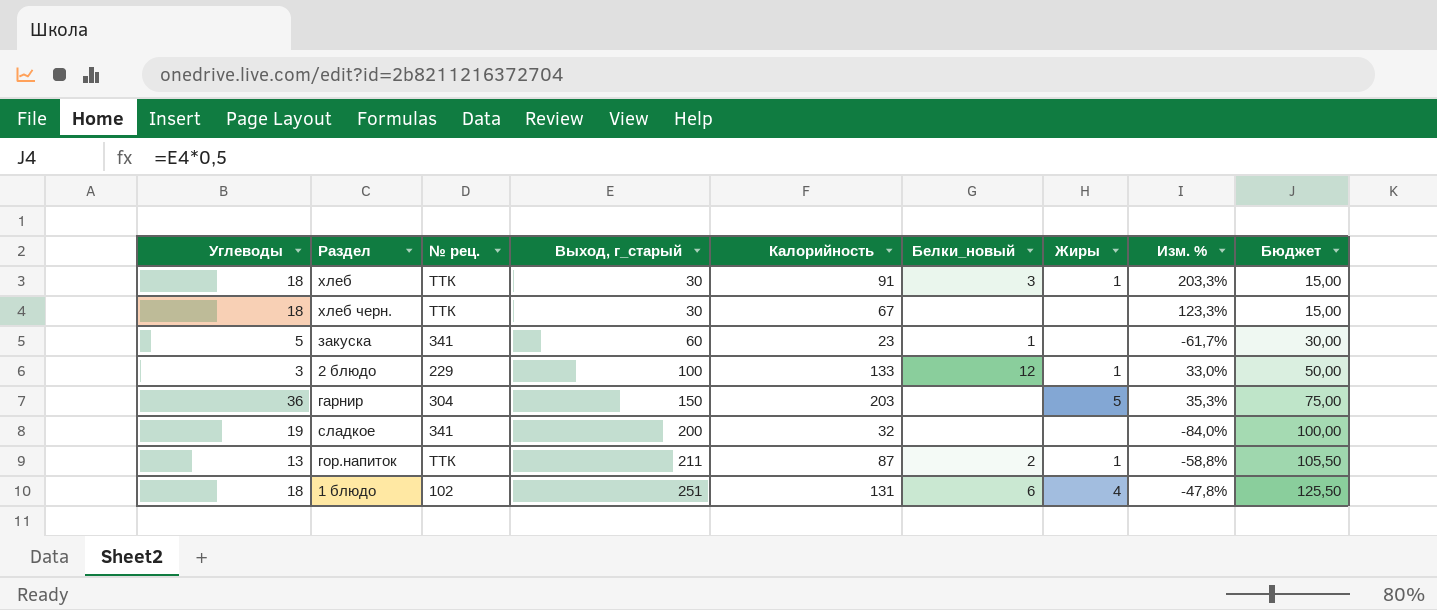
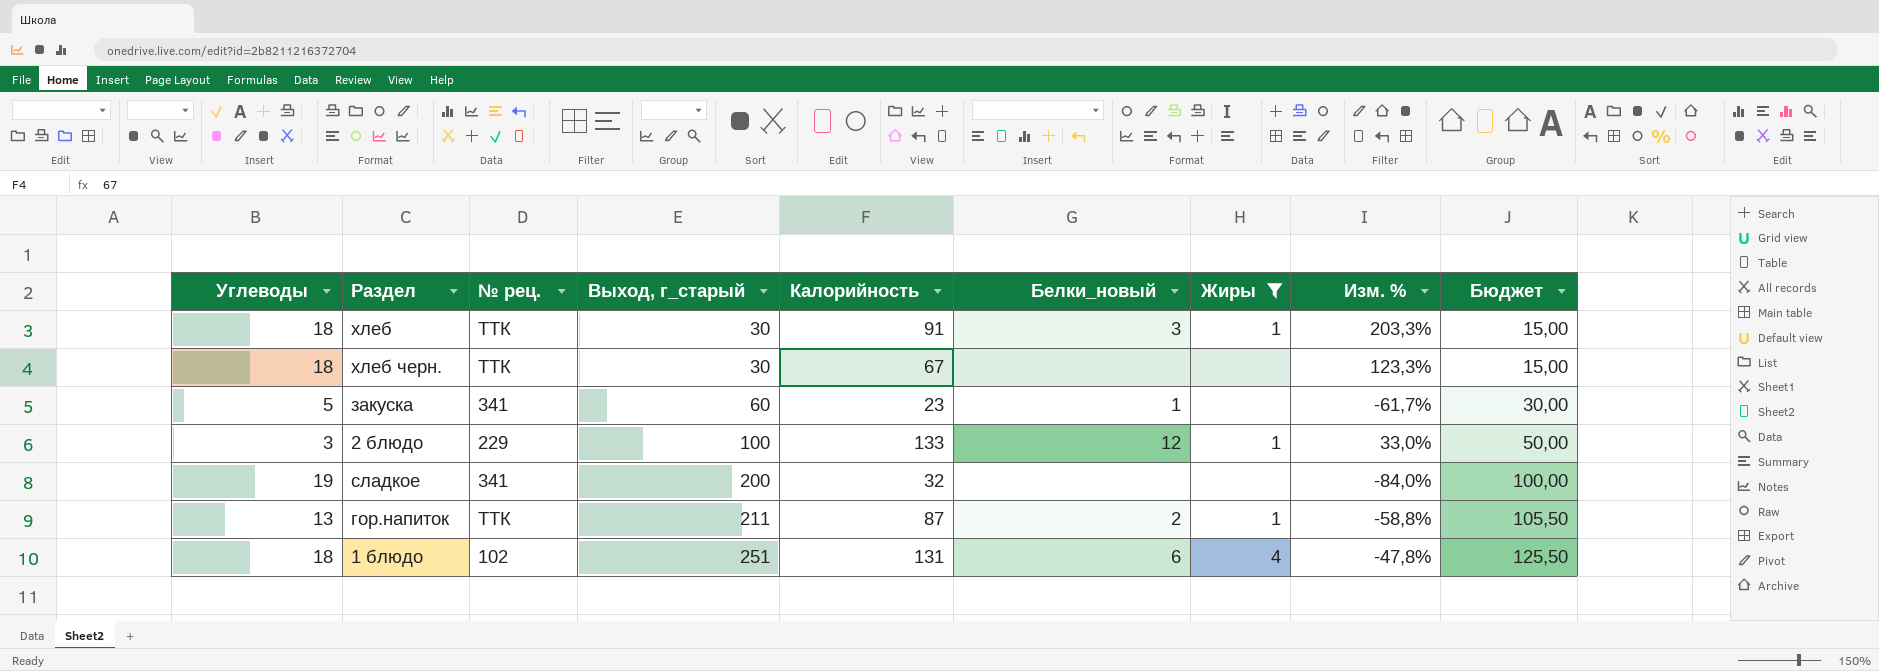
filter: none -> Жиры != 5

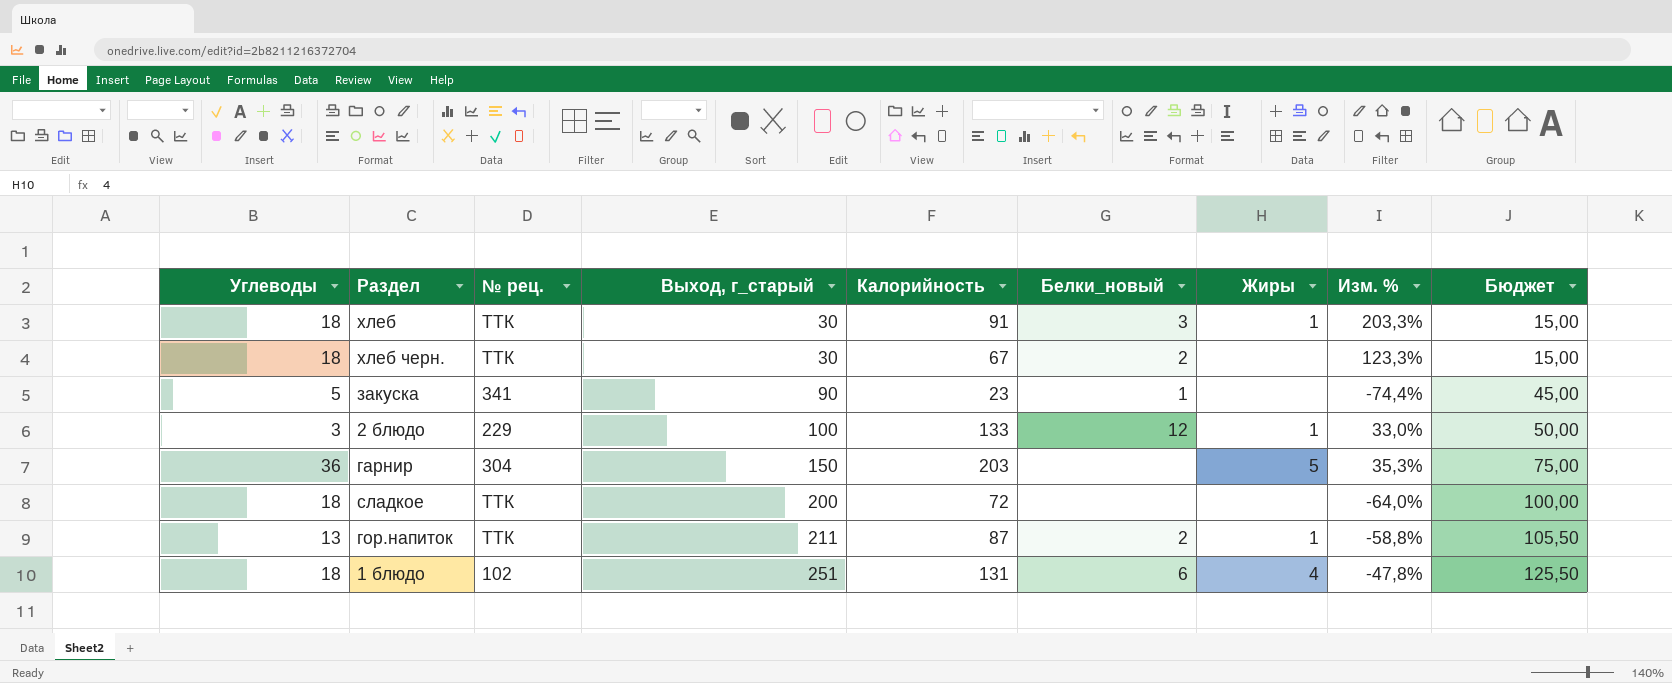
filter: Жиры != 5 -> none
хлеб черн. | Белки_новый: none -> 2
закуска | Выход, г_старый: 60 -> 90
закуска | Изм. %: -61,7% -> -74,4%
закуска | Бюджет: 30,00 -> 45,00
сладкое | Углеводы: 19 -> 18
сладкое | № рец.: 341 -> ТТК
сладкое | Калорийность: 32 -> 72
сладкое | Изм. %: -84,0% -> -64,0%

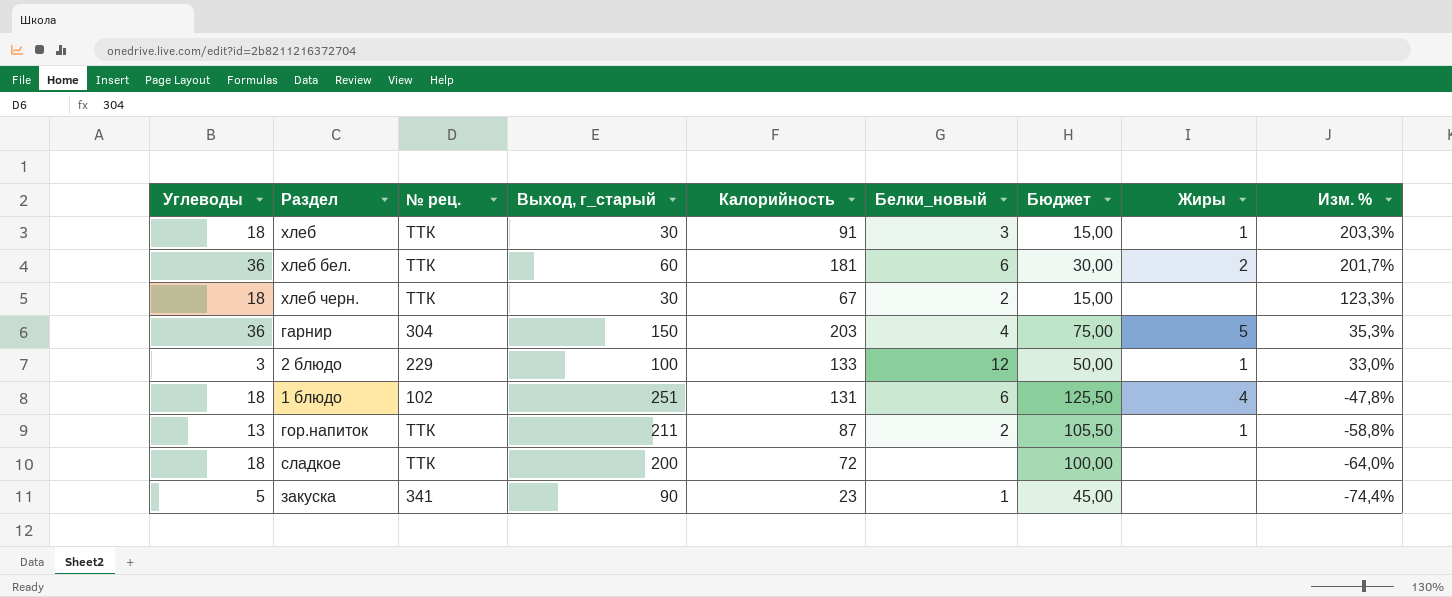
row order: Выход, г_старый ascending -> Изм. % descending
column Бюджет | position: 9 -> 7
row хлеб бел.: none -> 36 | ТТК | 60 | 181 | 6 | 30,00 | 2 | 201,7%
гарнир | Белки_новый: none -> 4

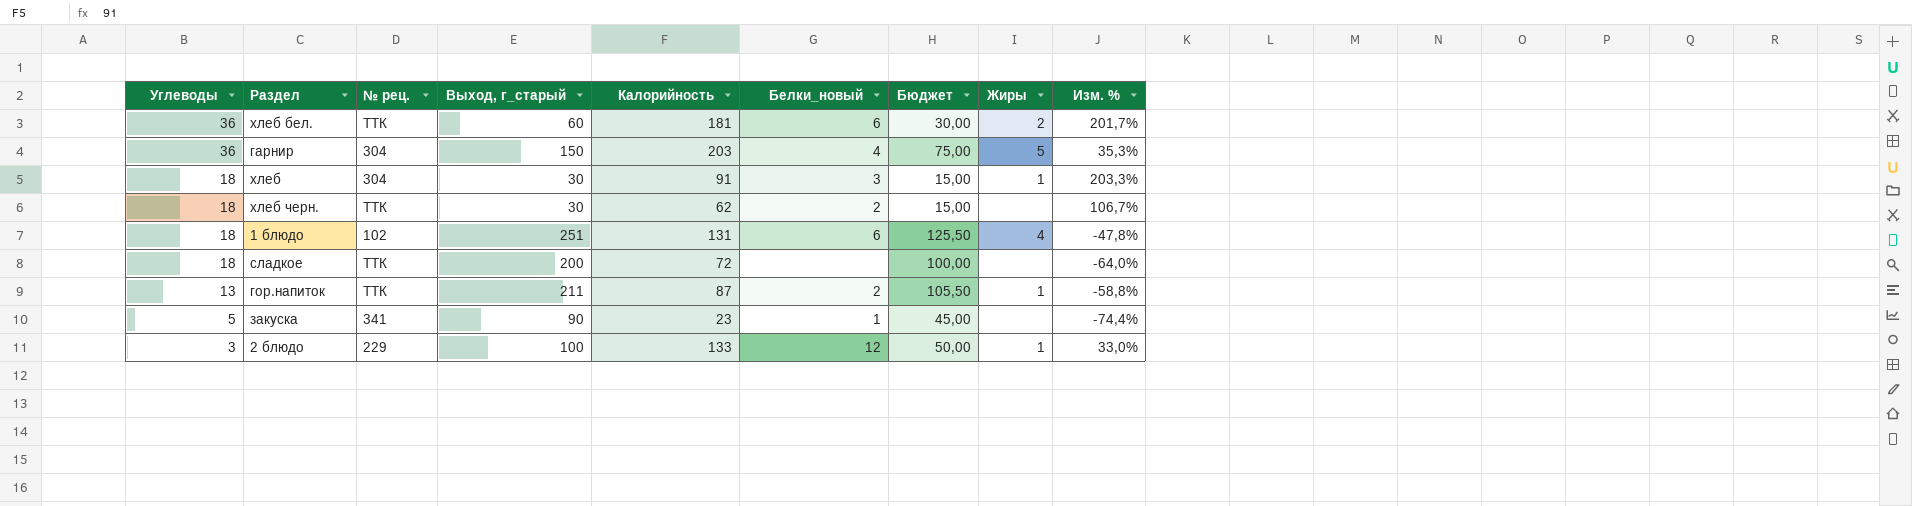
row order: Изм. % descending -> Углеводы descending
хлеб | № рец.: ТТК -> 304
хлеб черн. | Калорийность: 67 -> 62
хлеб черн. | Изм. %: 123,3% -> 106,7%

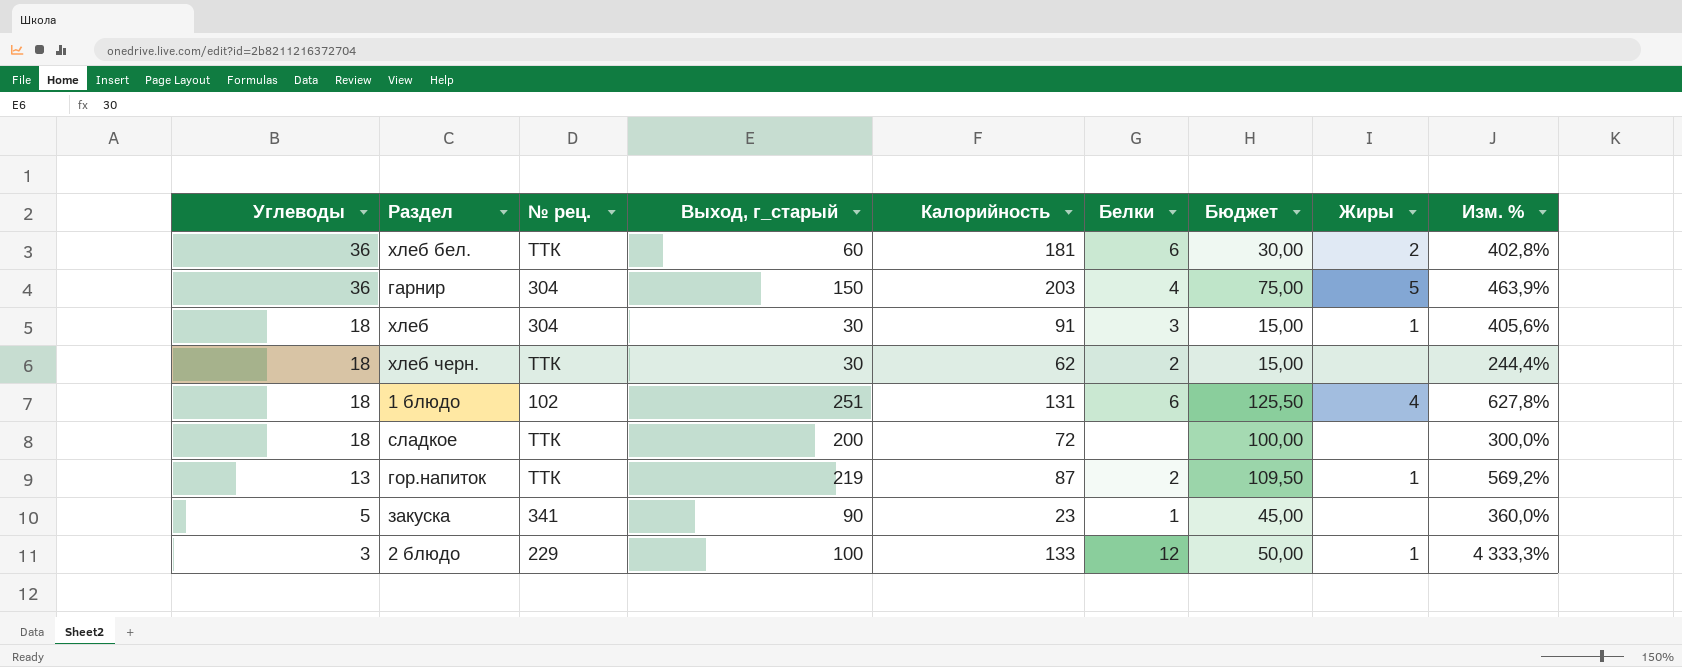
column name: Белки_новый -> Белки
column Изм. % | formula: ([Калорийность] - [Выход, г_старый]) / [Выход, г_старый] -> ([Калорийность] - [Углеводы]) / [Углеводы]
гор.напиток | Выход, г_старый: 211 -> 219
гор.напиток | Бюджет: 105,50 -> 109,50

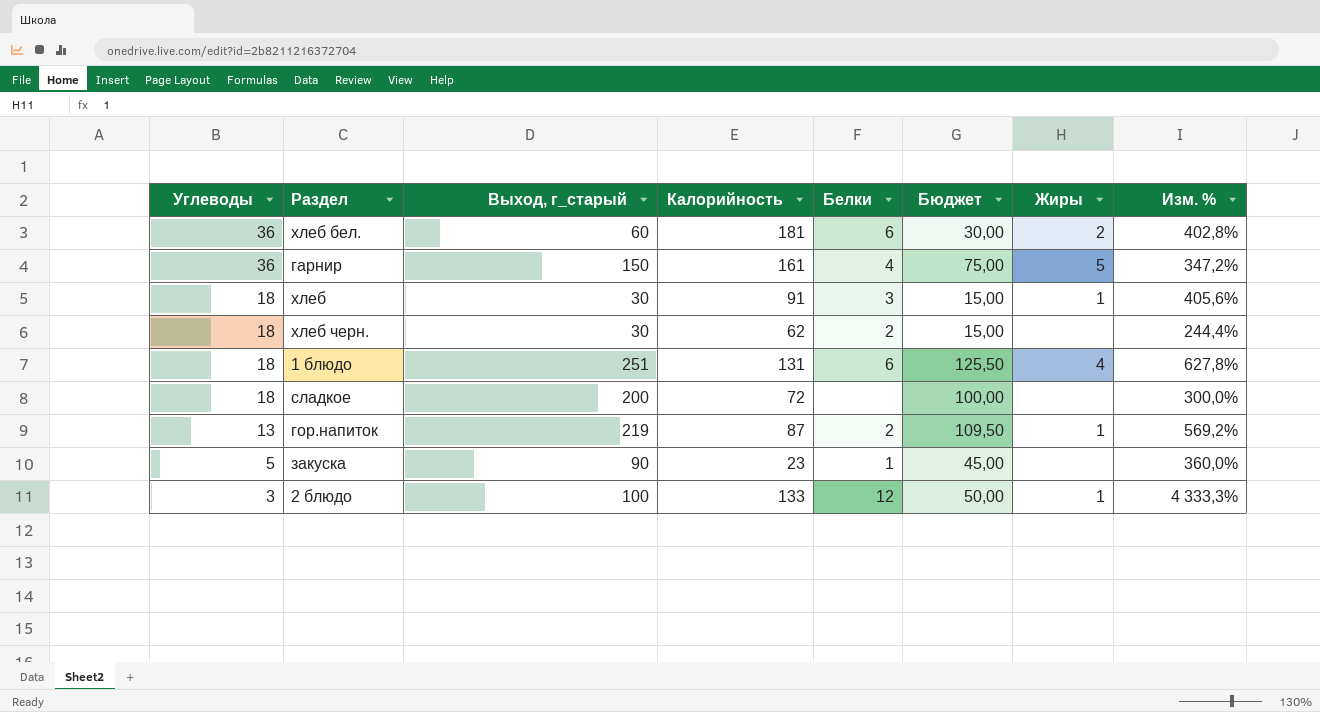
column № рец. | position: 3 -> none
гарнир | Калорийность: 203 -> 161
гарнир | Изм. %: 463,9% -> 347,2%

